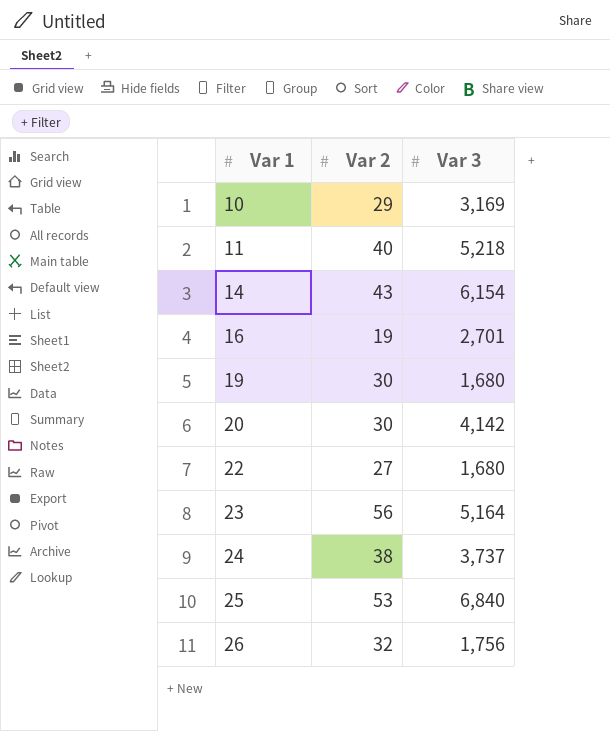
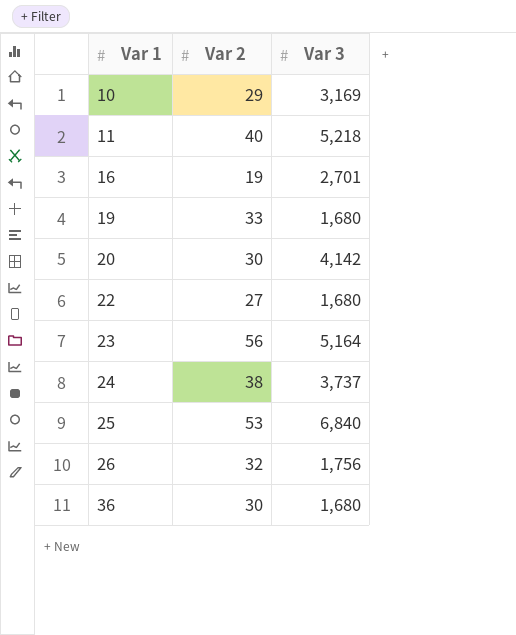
row 14: 43 | 6,154 -> none
19 | Var 2: 30 -> 33
row 36: none -> 30 | 1,680

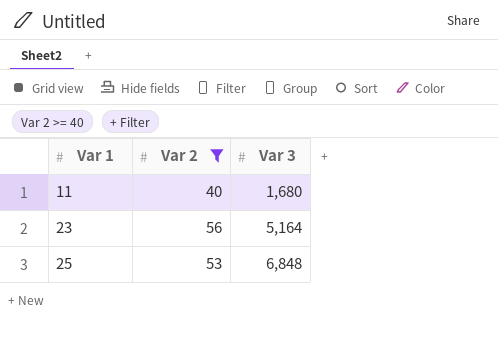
filter: none -> Var 2 >= 40
11 | Var 3: 5,218 -> 1,680
25 | Var 3: 6,840 -> 6,848

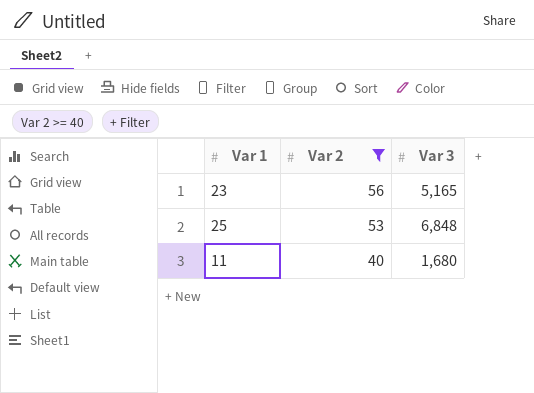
row order: Var 1 ascending -> Var 2 descending
23 | Var 3: 5,164 -> 5,165

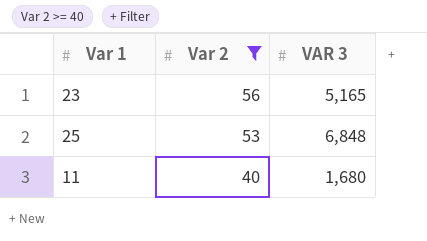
column name: Var 3 -> VAR 3

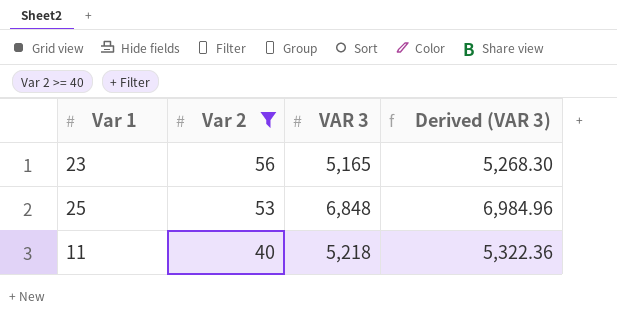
column Derived (VAR 3) | formula: none -> [VAR 3] * 1.02
11 | VAR 3: 1,680 -> 5,218

